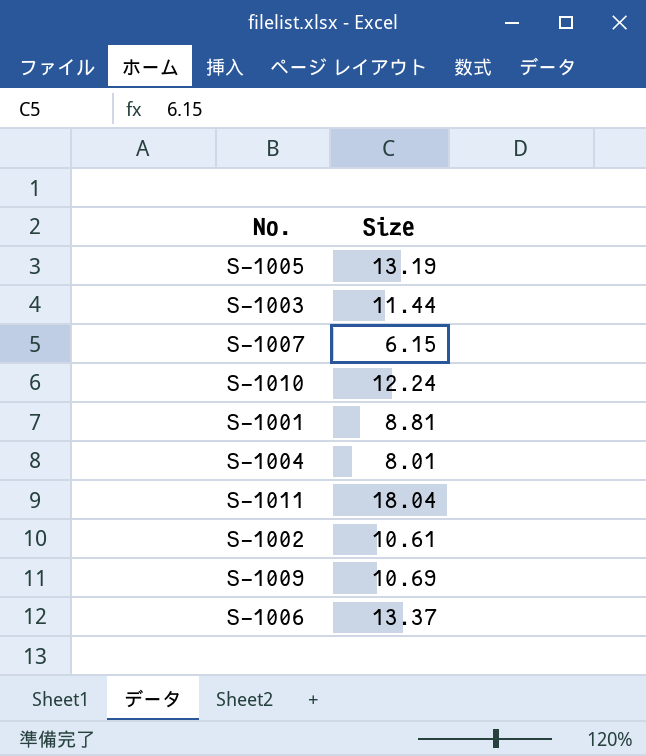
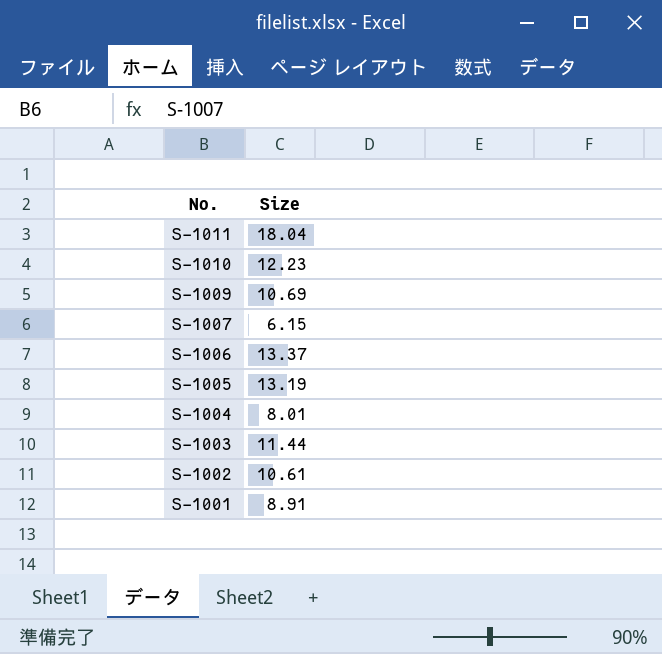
row order: none -> No. descending
S-1010 | Size: 12.24 -> 12.23
S-1001 | Size: 8.81 -> 8.91

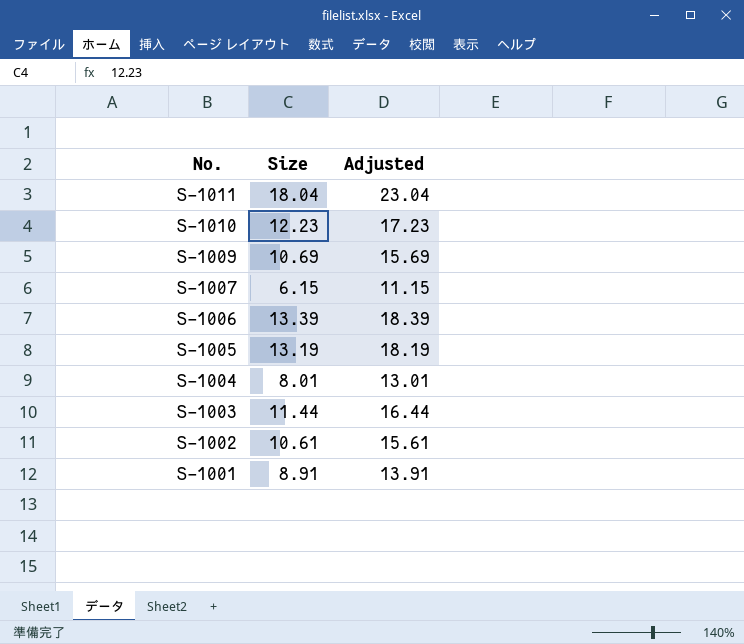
column Adjusted | formula: none -> [Size] + 5
S-1006 | Size: 13.37 -> 13.39

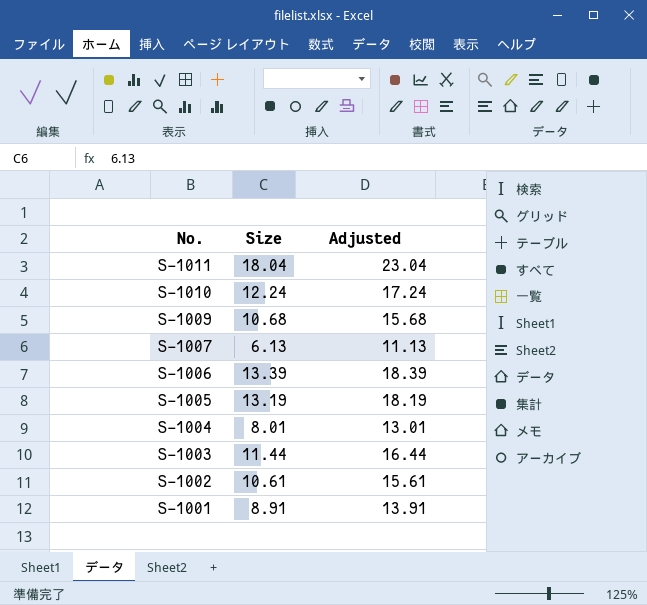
S-1010 | Size: 12.23 -> 12.24
S-1010 | Adjusted: 17.23 -> 17.24
S-1009 | Size: 10.69 -> 10.68
S-1009 | Adjusted: 15.69 -> 15.68
S-1007 | Size: 6.15 -> 6.13
S-1007 | Adjusted: 11.15 -> 11.13

